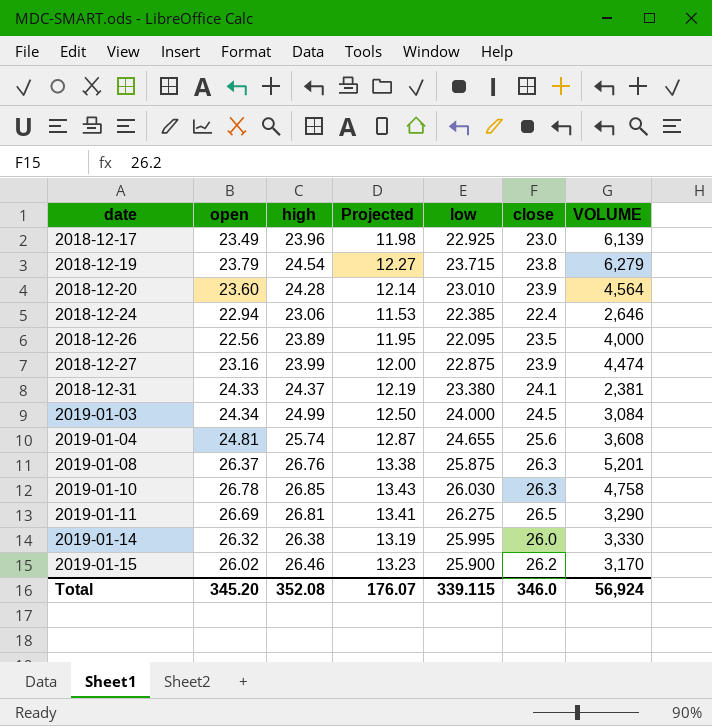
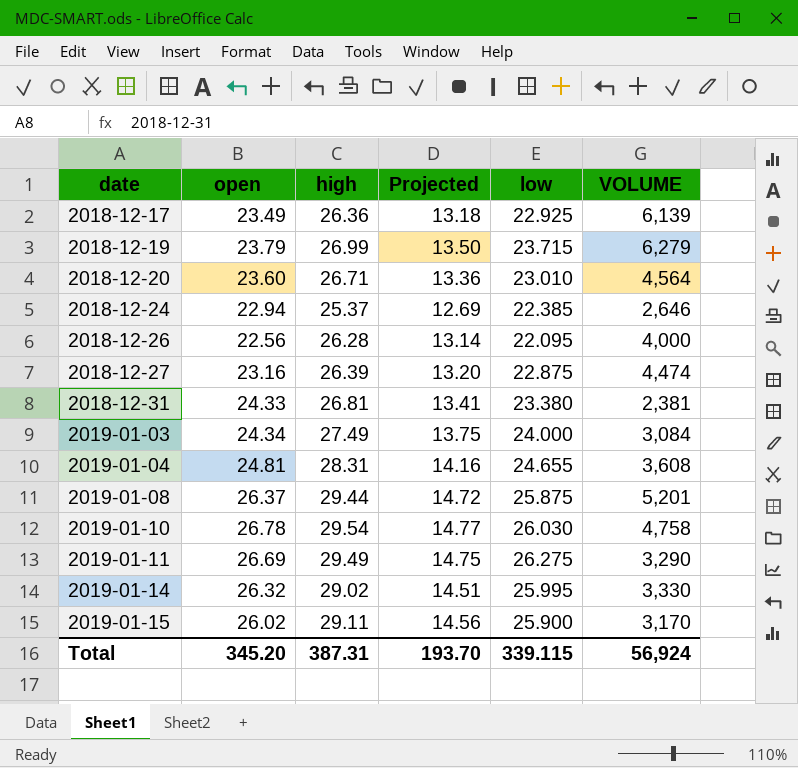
column close | position: 6 -> none
2018-12-17 | high: 23.96 -> 26.36
2018-12-17 | Projected: 11.98 -> 13.18
2018-12-19 | high: 24.54 -> 26.99
2018-12-19 | Projected: 12.27 -> 13.50
2018-12-20 | high: 24.28 -> 26.71
2018-12-20 | Projected: 12.14 -> 13.36
2018-12-24 | high: 23.06 -> 25.37
2018-12-24 | Projected: 11.53 -> 12.69
2018-12-26 | high: 23.89 -> 26.28
2018-12-26 | Projected: 11.95 -> 13.14
2018-12-27 | high: 23.99 -> 26.39
2018-12-27 | Projected: 12.00 -> 13.20
2018-12-31 | high: 24.37 -> 26.81
2018-12-31 | Projected: 12.19 -> 13.41
2019-01-03 | high: 24.99 -> 27.49
2019-01-03 | Projected: 12.50 -> 13.75
2019-01-04 | high: 25.74 -> 28.31
2019-01-04 | Projected: 12.87 -> 14.16
2019-01-08 | high: 26.76 -> 29.44
2019-01-08 | Projected: 13.38 -> 14.72
2019-01-10 | high: 26.85 -> 29.54
2019-01-10 | Projected: 13.43 -> 14.77
2019-01-11 | high: 26.81 -> 29.49
2019-01-11 | Projected: 13.41 -> 14.75
2019-01-14 | high: 26.38 -> 29.02
2019-01-14 | Projected: 13.19 -> 14.51
2019-01-15 | high: 26.46 -> 29.11
2019-01-15 | Projected: 13.23 -> 14.56
Total | high: 352.08 -> 387.31
Total | Projected: 176.07 -> 193.70

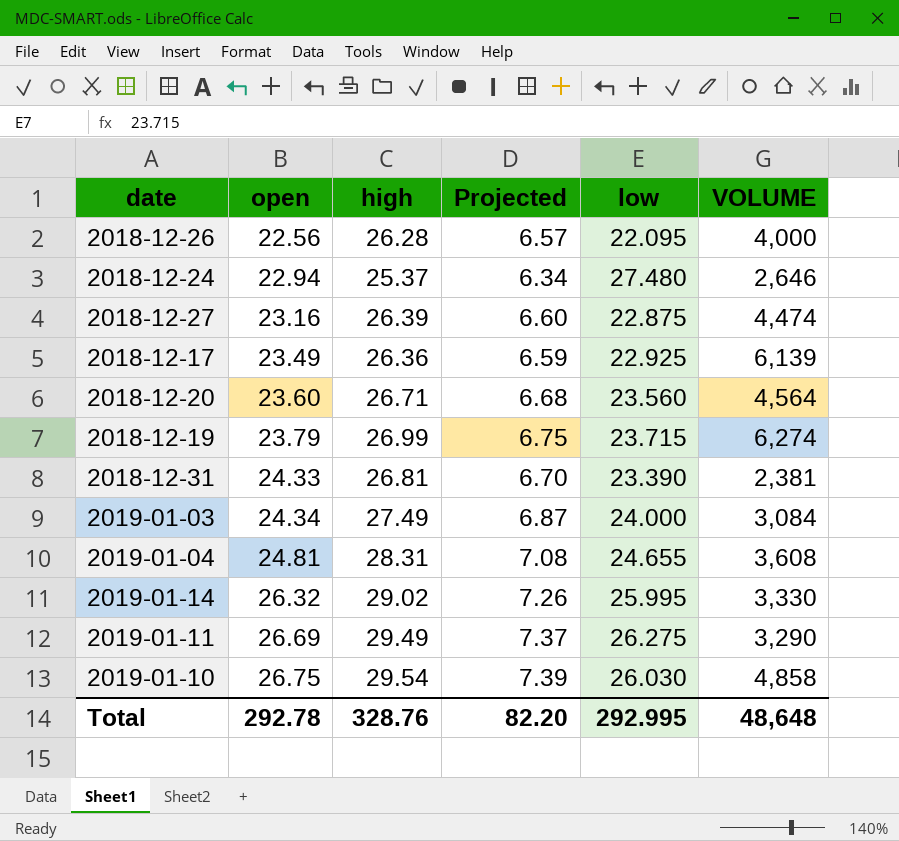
row order: date ascending -> open ascending
column Projected | formula: [high] * 0.5 -> [high] * 0.25
row 2019-01-08: 26.37 | 29.44 | 14.72 | 25.875 | 5,201 -> none
row 2019-01-15: 26.02 | 29.11 | 14.56 | 25.900 | 3,170 -> none
2018-12-24 | low: 22.385 -> 27.480
2018-12-20 | low: 23.010 -> 23.560
2018-12-19 | VOLUME: 6,279 -> 6,274
2018-12-31 | low: 23.380 -> 23.390
2019-01-10 | open: 26.78 -> 26.75
2019-01-10 | VOLUME: 4,758 -> 4,858
Total | open: 345.20 -> 292.78
Total | high: 387.31 -> 328.76
Total | Projected: 193.70 -> 82.20
Total | low: 339.115 -> 292.995
Total | VOLUME: 56,924 -> 48,648

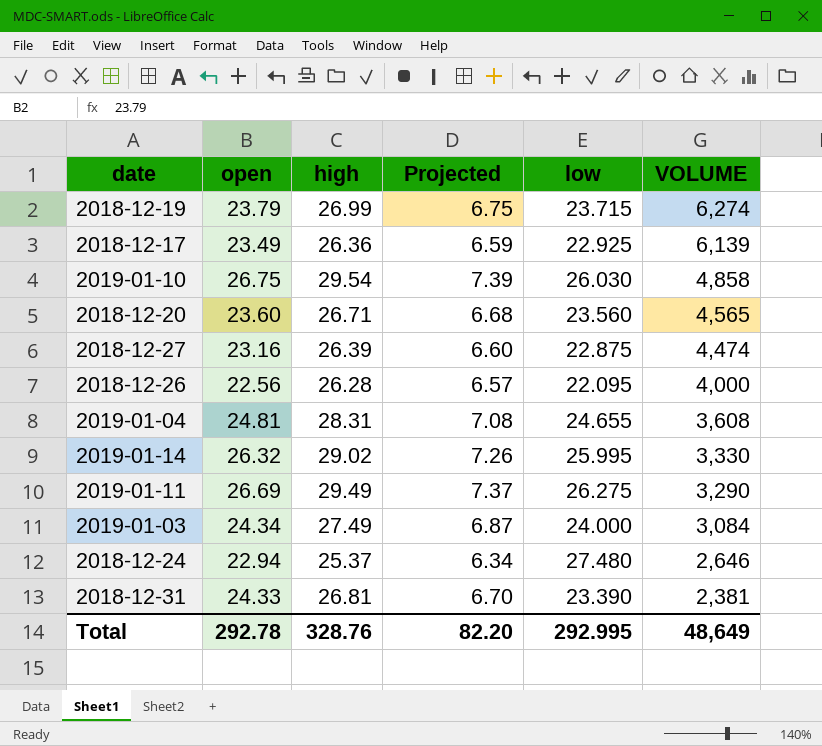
row order: open ascending -> VOLUME descending
2018-12-20 | VOLUME: 4,564 -> 4,565
Total | VOLUME: 48,648 -> 48,649

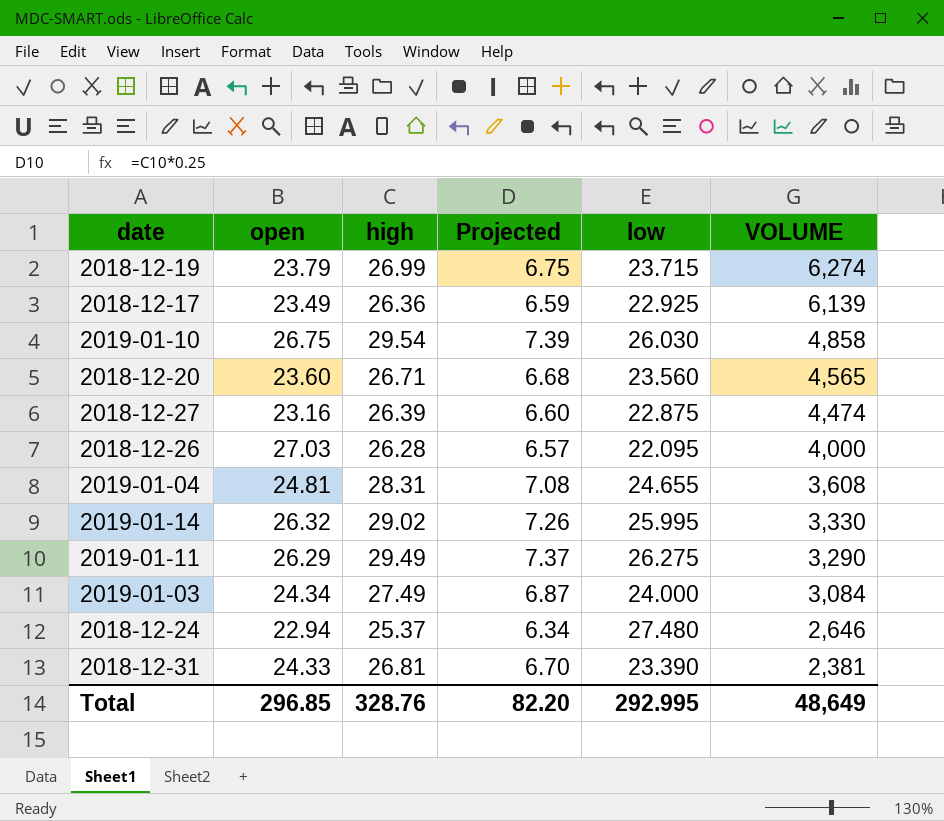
2018-12-26 | open: 22.56 -> 27.03
2019-01-11 | open: 26.69 -> 26.29
Total | open: 292.78 -> 296.85

